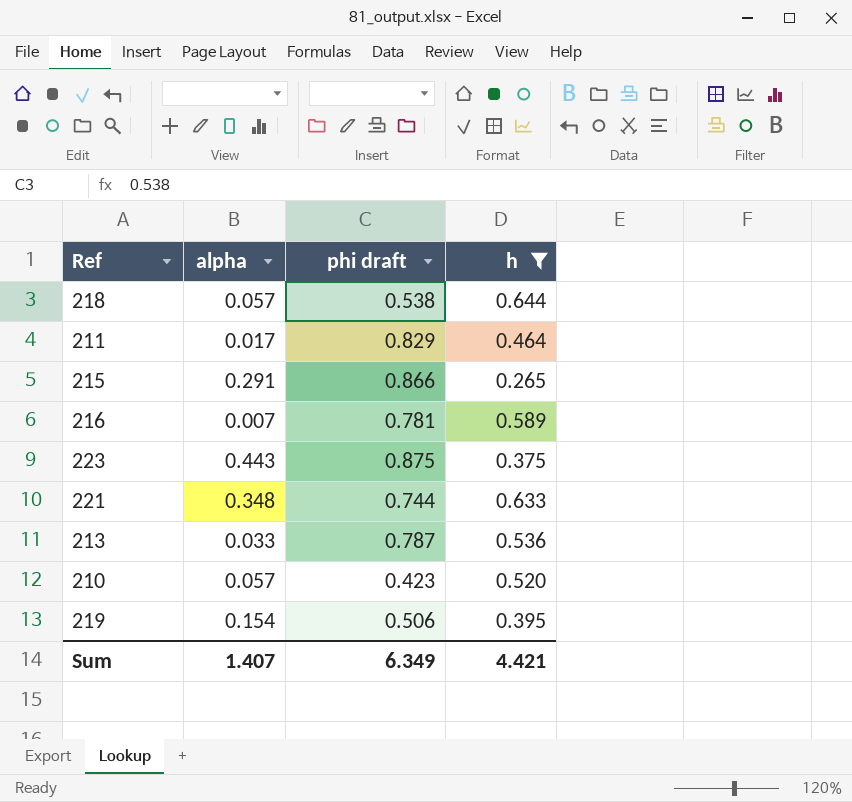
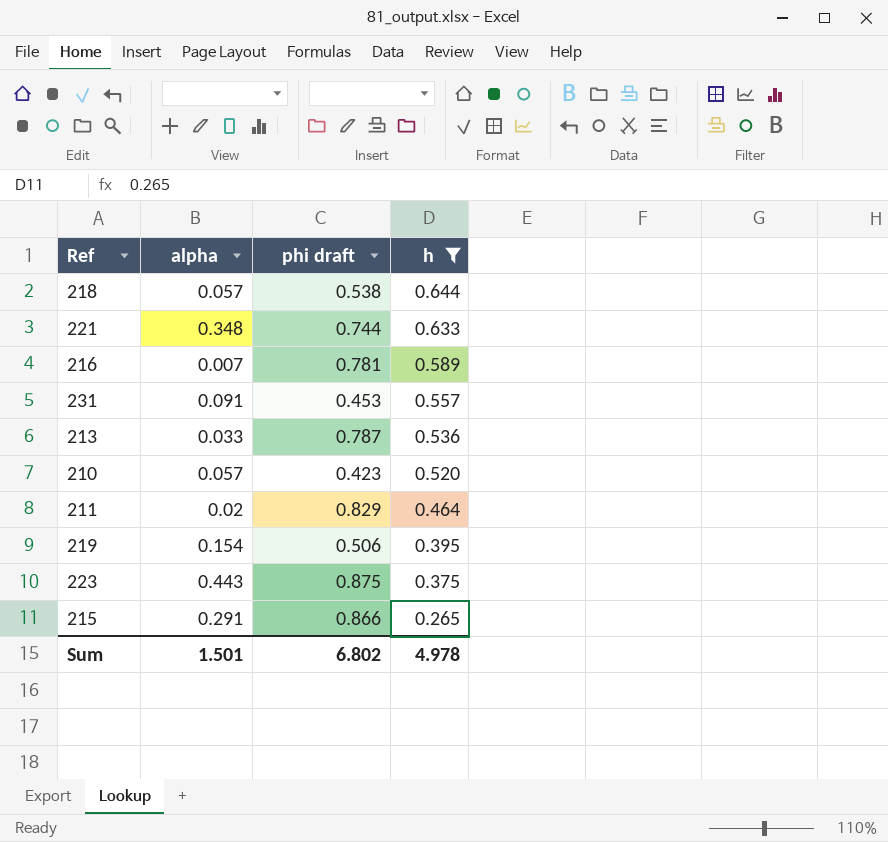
row order: none -> h descending
row 231: none -> 0.091 | 0.453 | 0.557
211 | alpha: 0.017 -> 0.02
Sum | alpha: 1.407 -> 1.501
Sum | phi draft: 6.349 -> 6.802
Sum | h: 4.421 -> 4.978

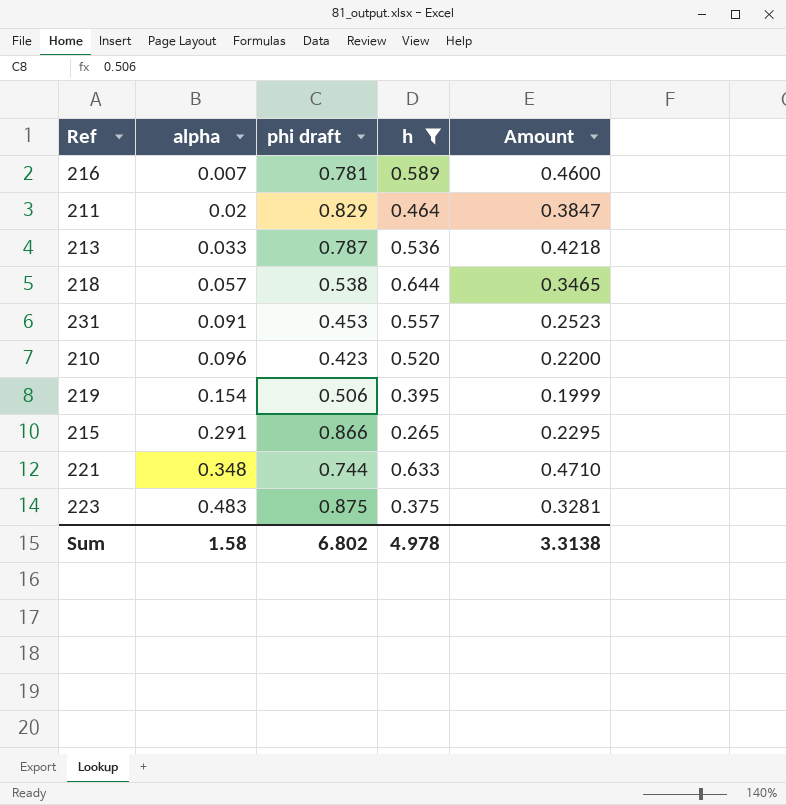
row order: h descending -> alpha ascending
column Amount | formula: none -> [phi draft] * [h]
210 | alpha: 0.057 -> 0.096
223 | alpha: 0.443 -> 0.483
Sum | alpha: 1.501 -> 1.58

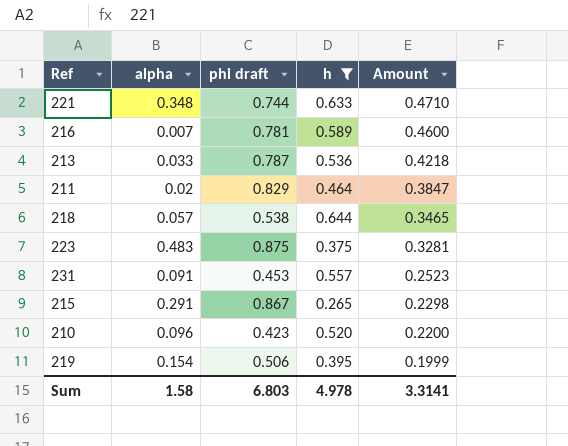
row order: alpha ascending -> Amount descending
215 | phi draft: 0.866 -> 0.867
215 | Amount: 0.2295 -> 0.2298
Sum | phi draft: 6.802 -> 6.803
Sum | Amount: 3.3138 -> 3.3141

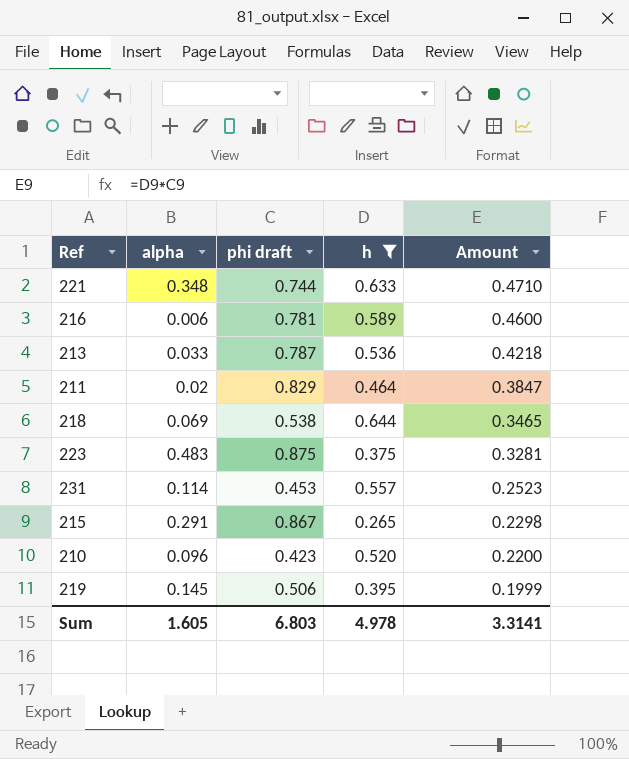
216 | alpha: 0.007 -> 0.006
218 | alpha: 0.057 -> 0.069
231 | alpha: 0.091 -> 0.114
219 | alpha: 0.154 -> 0.145
Sum | alpha: 1.58 -> 1.605

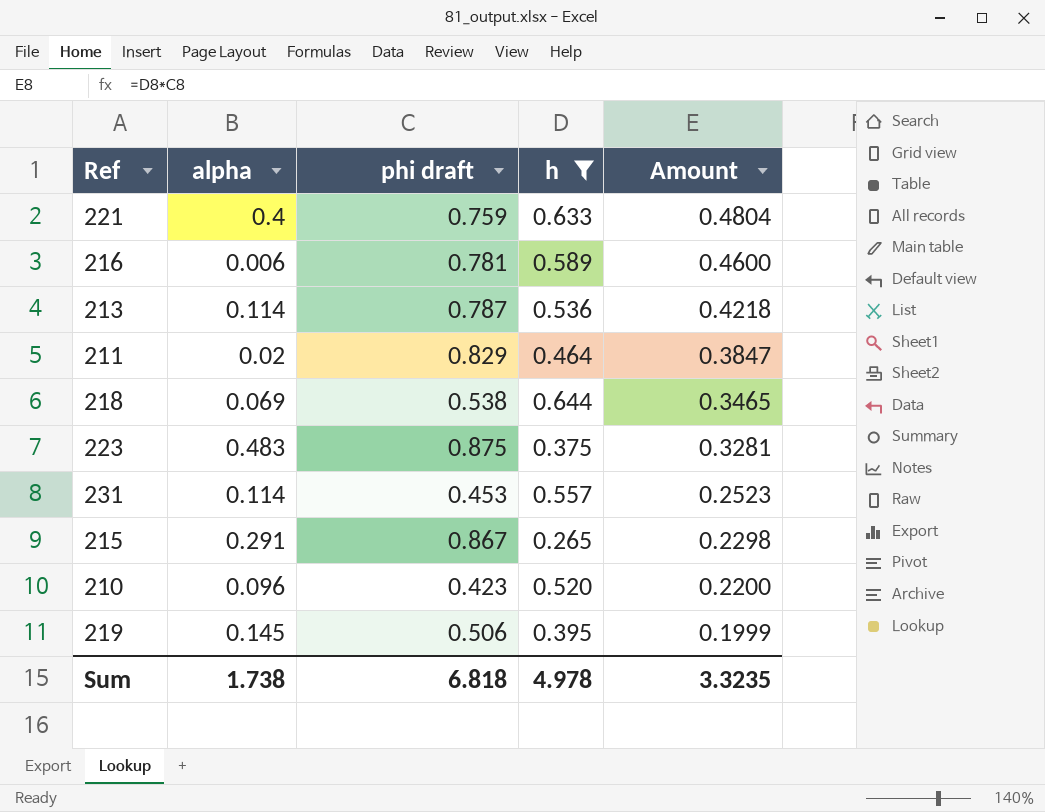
221 | alpha: 0.348 -> 0.4
221 | phi draft: 0.744 -> 0.759
221 | Amount: 0.4710 -> 0.4804
213 | alpha: 0.033 -> 0.114
Sum | alpha: 1.605 -> 1.738
Sum | phi draft: 6.803 -> 6.818
Sum | Amount: 3.3141 -> 3.3235

